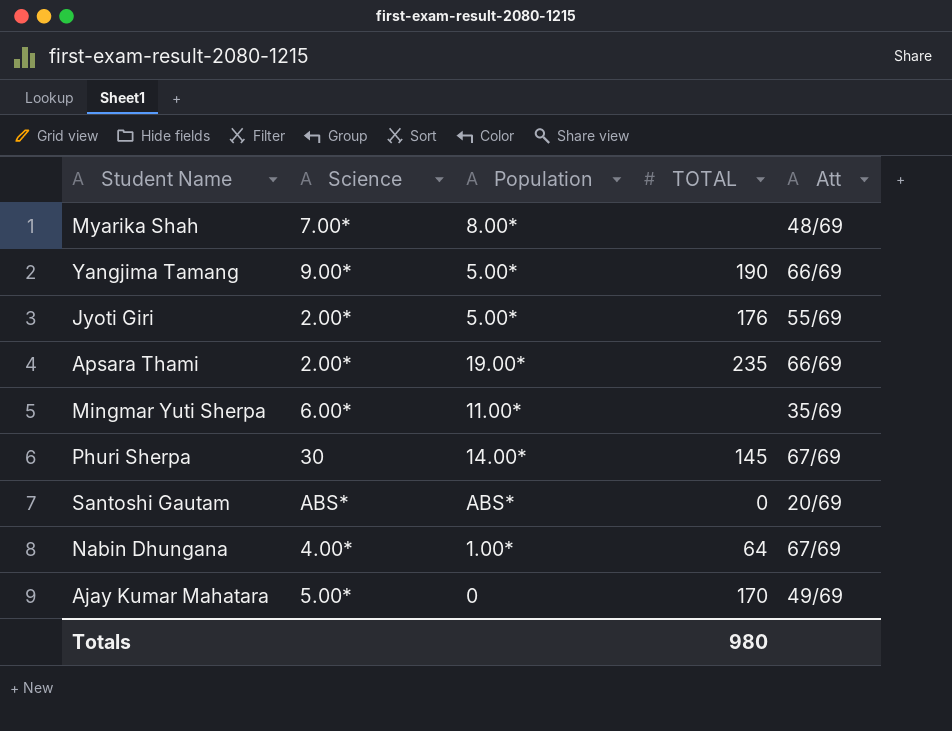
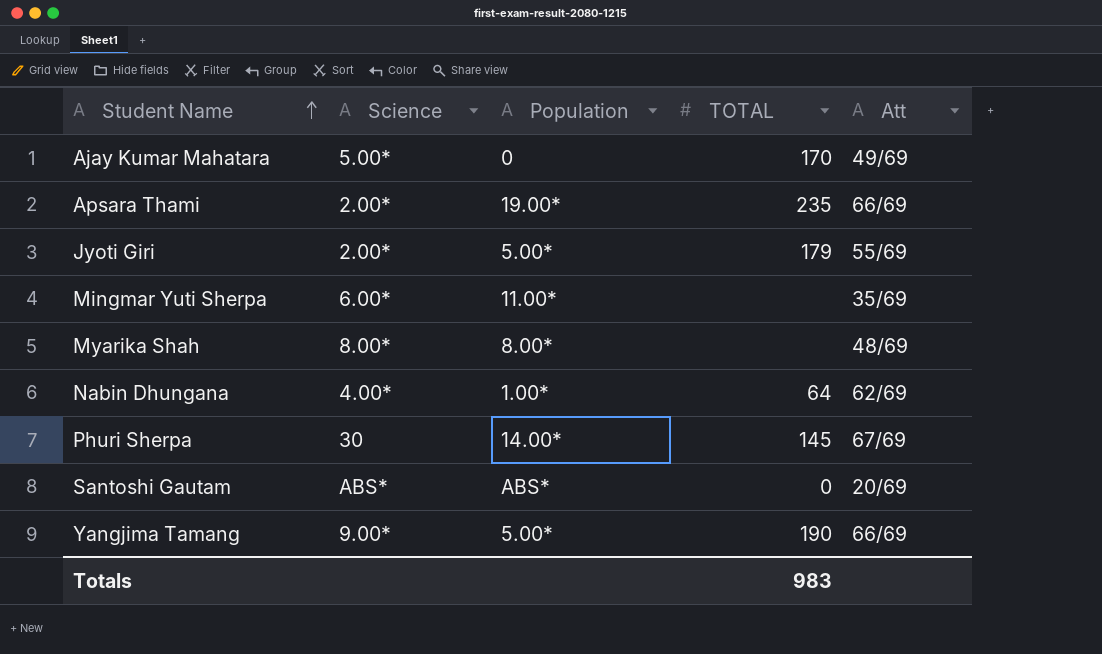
row order: none -> Student Name ascending
Jyoti Giri | TOTAL: 176 -> 179
Myarika Shah | Science: 7.00* -> 8.00*
Nabin Dhungana | Att: 67/69 -> 62/69
Totals | TOTAL: 980 -> 983

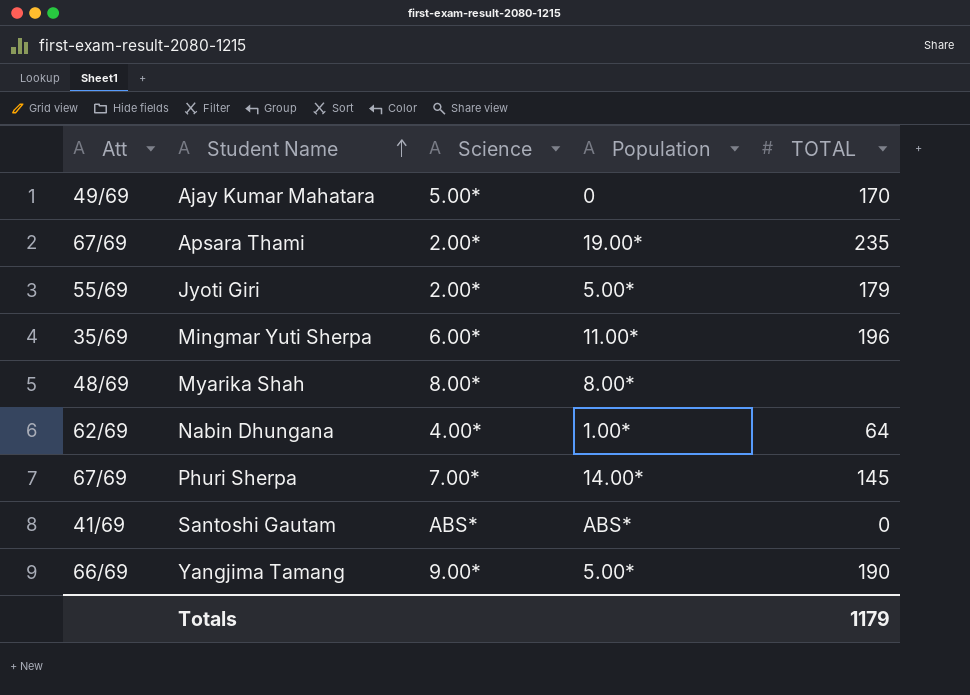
column Att | position: 5 -> 1
Apsara Thami | Att: 66/69 -> 67/69
Mingmar Yuti Sherpa | TOTAL: none -> 196
Phuri Sherpa | Science: 30 -> 7.00*
Santoshi Gautam | Att: 20/69 -> 41/69
Totals | TOTAL: 983 -> 1179

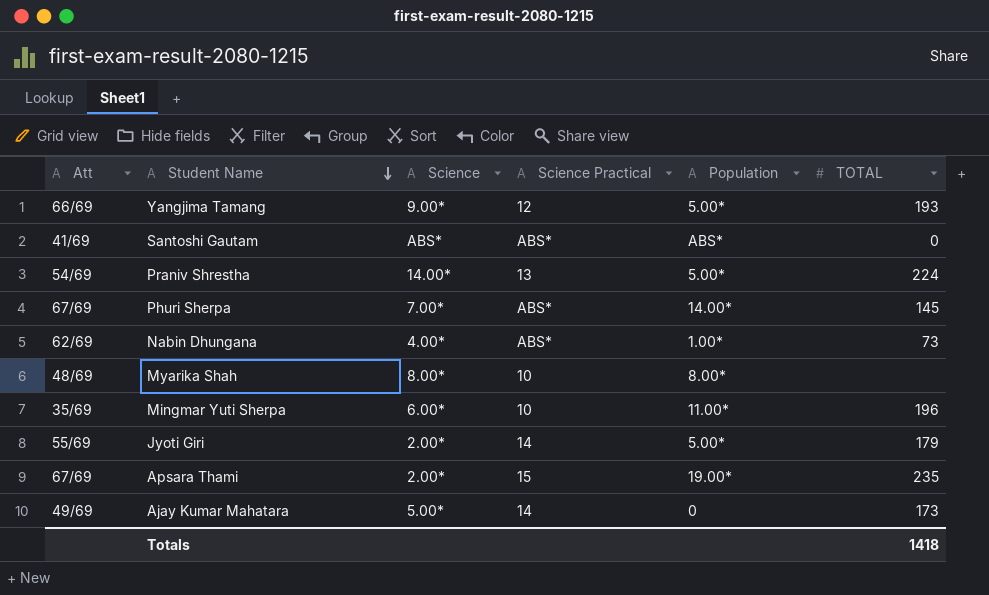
row order: Student Name ascending -> Student Name descending
column Science Practical | position: none -> 4
Yangjima Tamang | TOTAL: 190 -> 193
row Praniv Shrestha: none -> 54/69 | 14.00* | 13 | 5.00* | 224
Nabin Dhungana | TOTAL: 64 -> 73
Ajay Kumar Mahatara | TOTAL: 170 -> 173
Totals | TOTAL: 1179 -> 1418

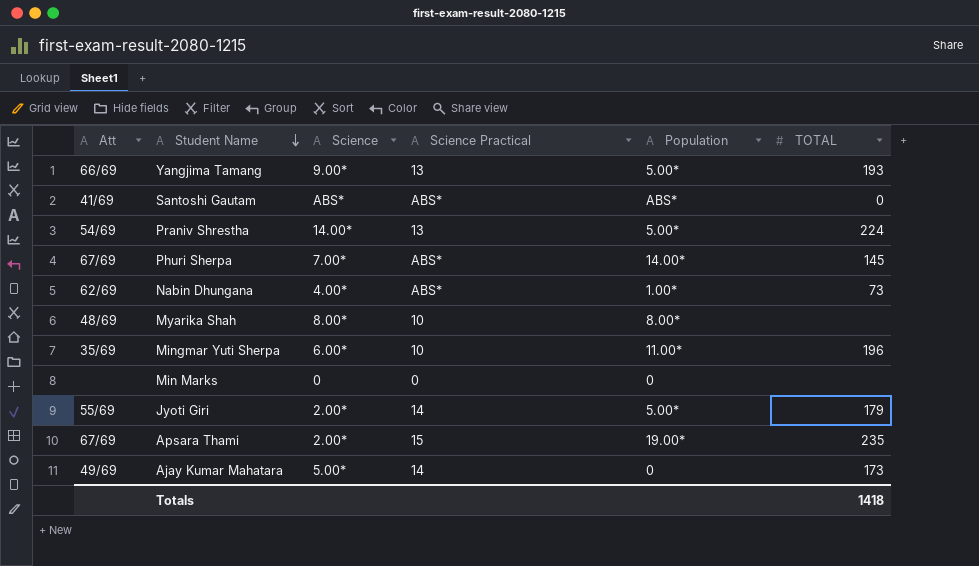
Yangjima Tamang | Science Practical: 12 -> 13
row Min Marks: none -> none | 0 | 0 | 0 | none

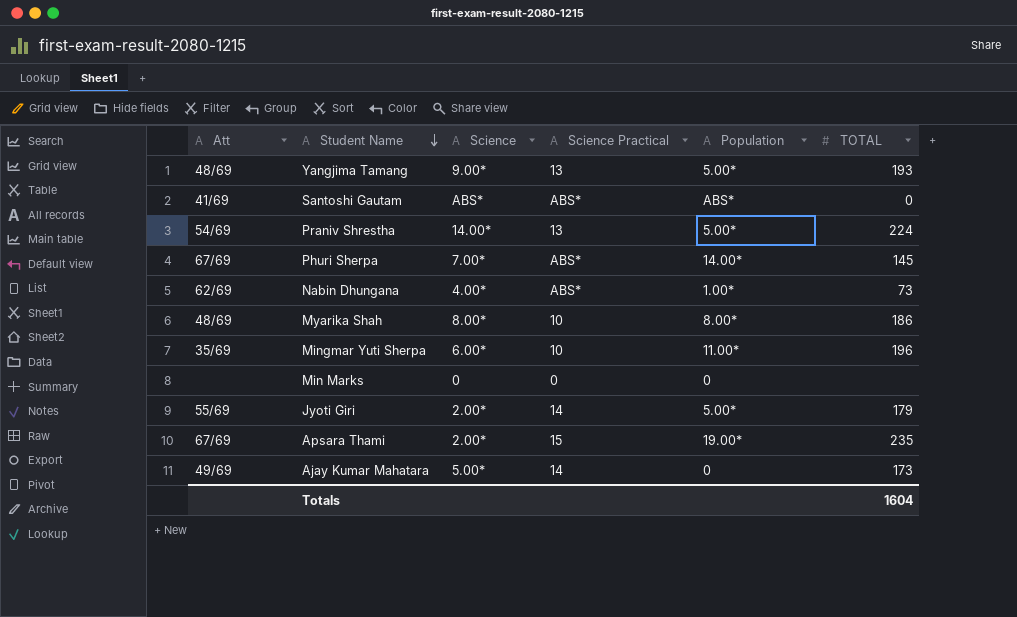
Yangjima Tamang | Att: 66/69 -> 48/69
Myarika Shah | TOTAL: none -> 186
Totals | TOTAL: 1418 -> 1604

